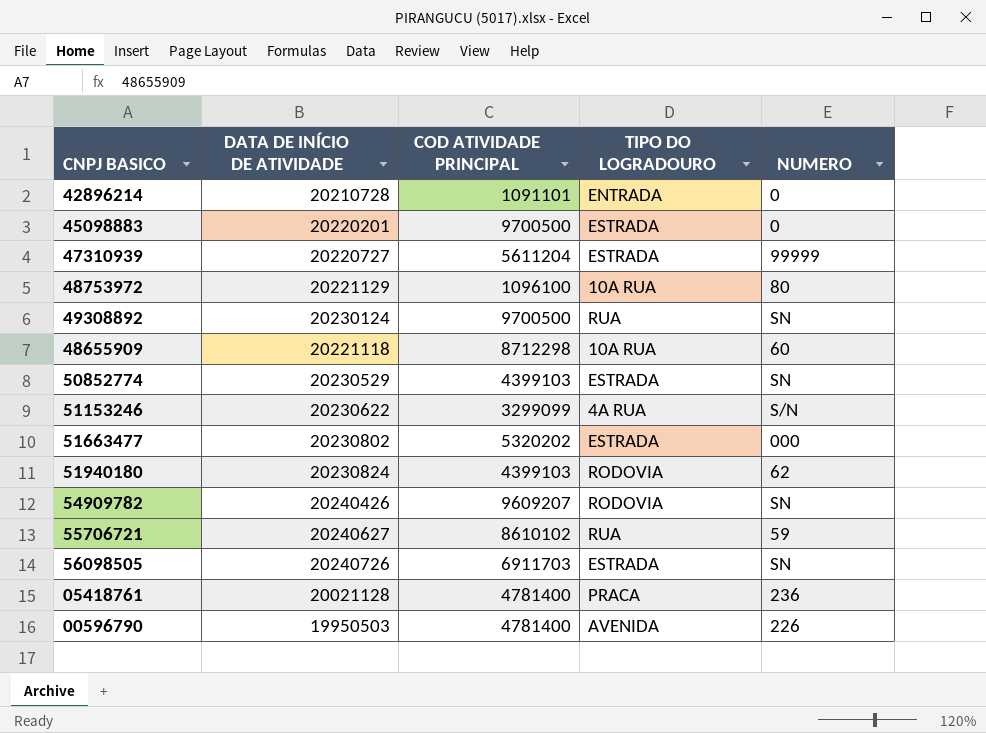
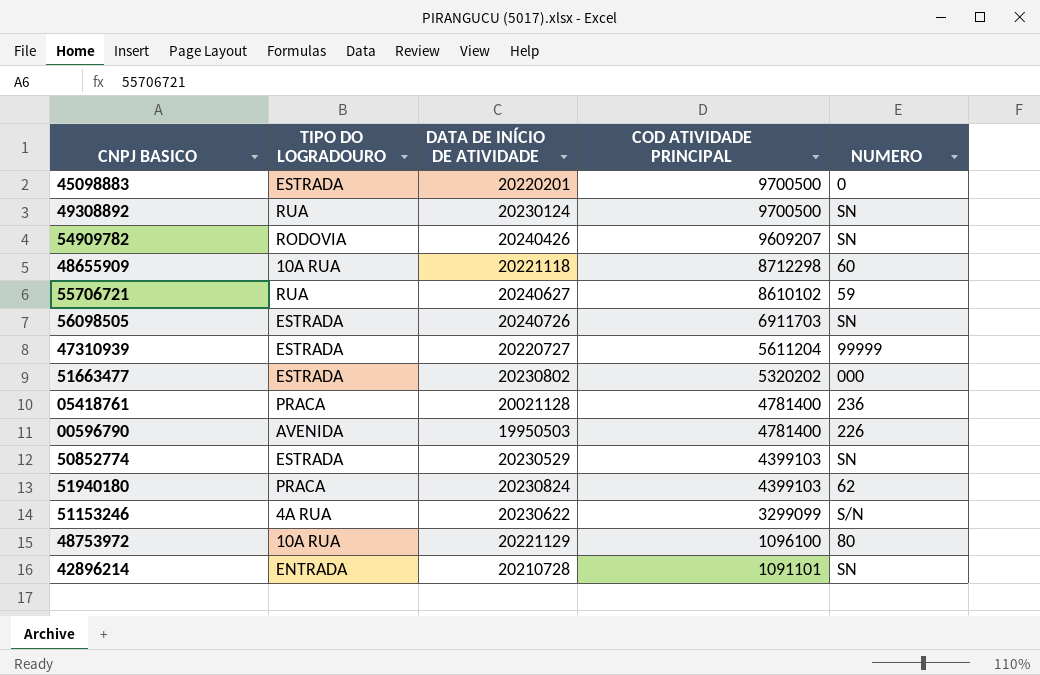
row order: none -> COD ATIVIDADE PRINCIPAL descending
column TIPO DO LOGRADOURO | position: 4 -> 2
51940180 | TIPO DO LOGRADOURO: RODOVIA -> PRACA
42896214 | NUMERO: 0 -> SN

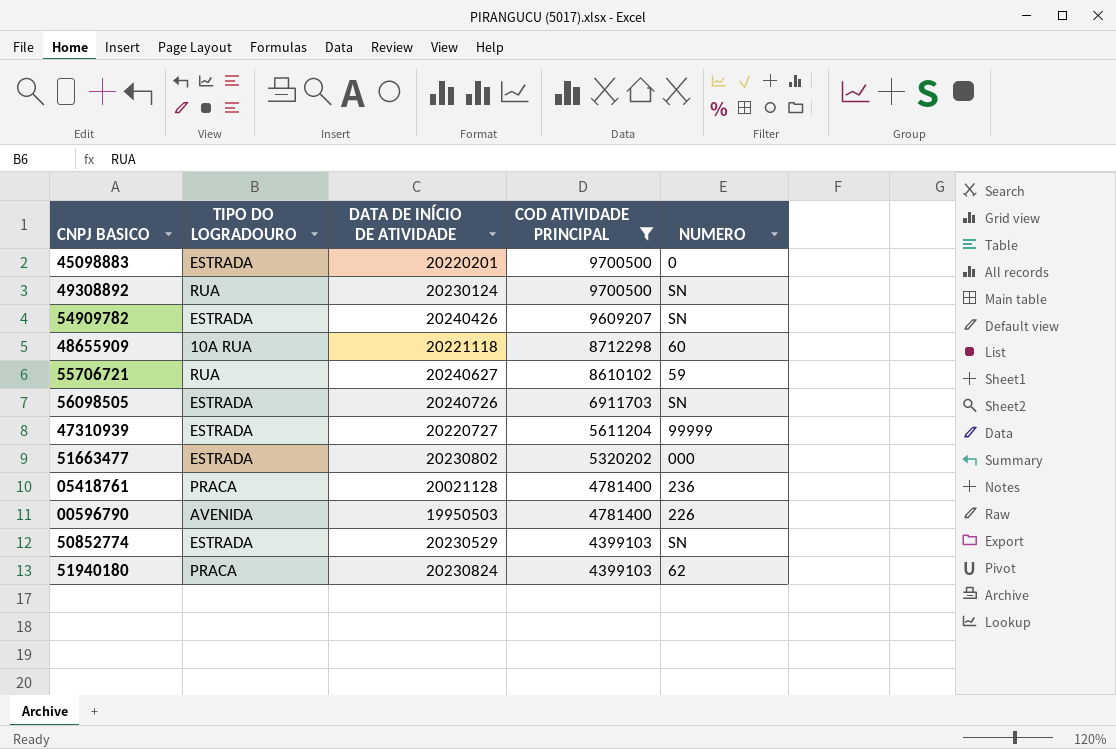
filter: none -> COD ATIVIDADE PRINCIPAL >= 4399103
54909782 | TIPO DO LOGRADOURO: RODOVIA -> ESTRADA

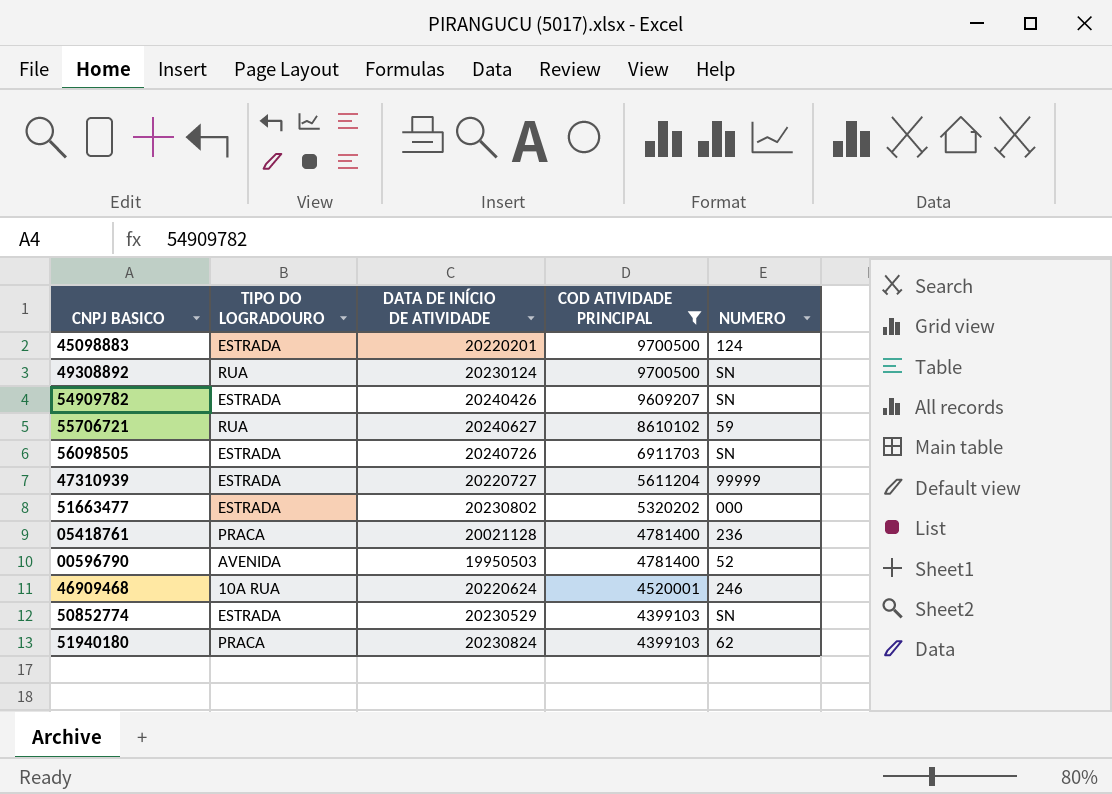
row 48655909: 10A RUA | 20221118 | 8712298 | 60 -> none
45098883 | NUMERO: 0 -> 124
00596790 | NUMERO: 226 -> 52
row 46909468: none -> 10A RUA | 20220624 | 4520001 | 246

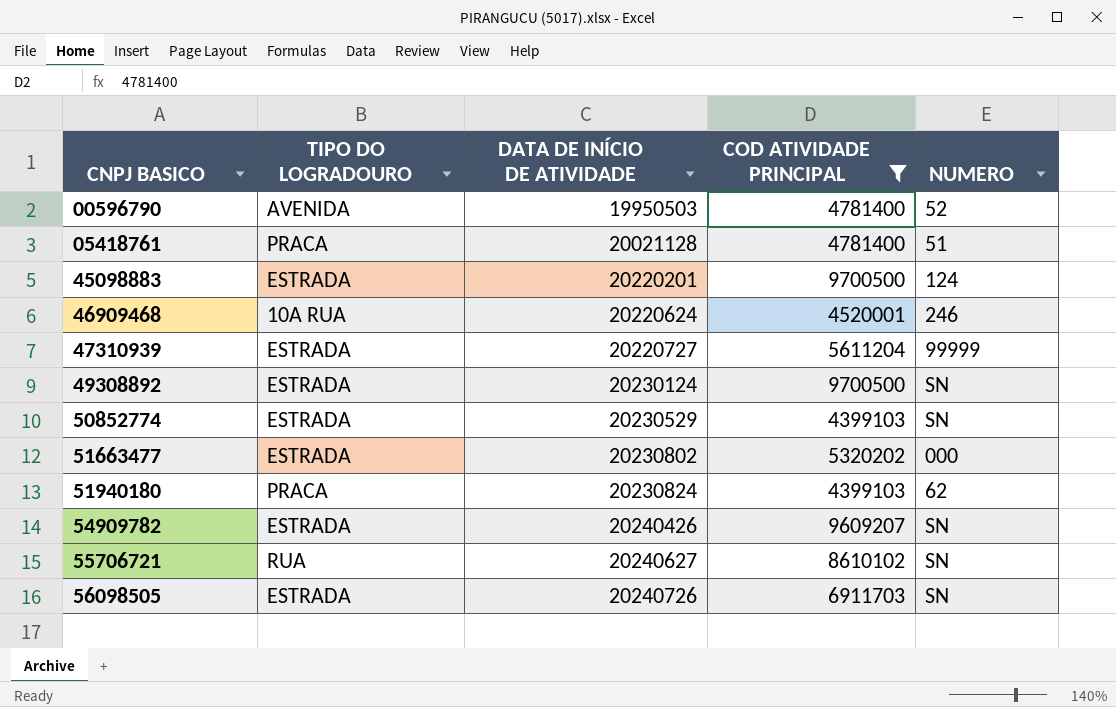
row order: COD ATIVIDADE PRINCIPAL descending -> CNPJ BASICO ascending
05418761 | NUMERO: 236 -> 51
49308892 | TIPO DO LOGRADOURO: RUA -> ESTRADA
55706721 | NUMERO: 59 -> SN

